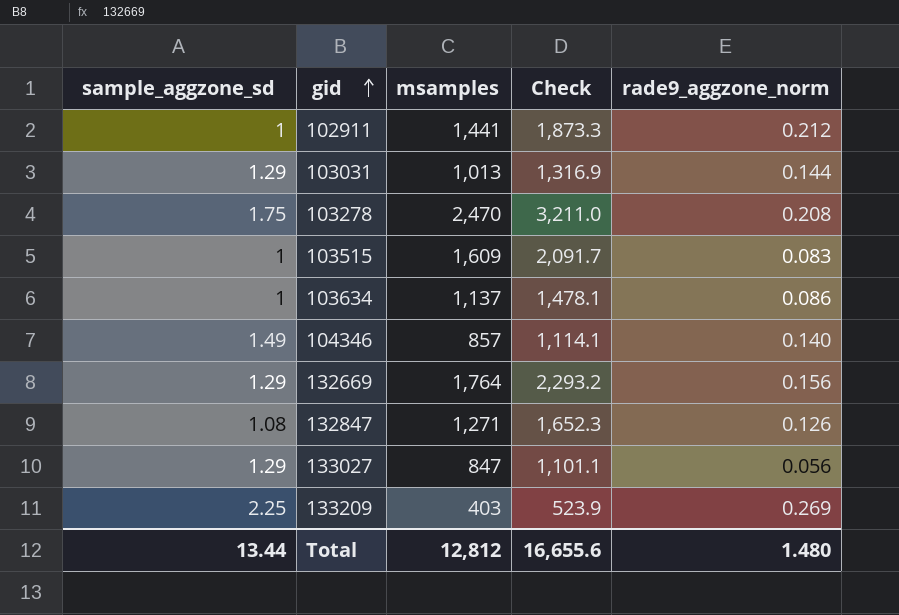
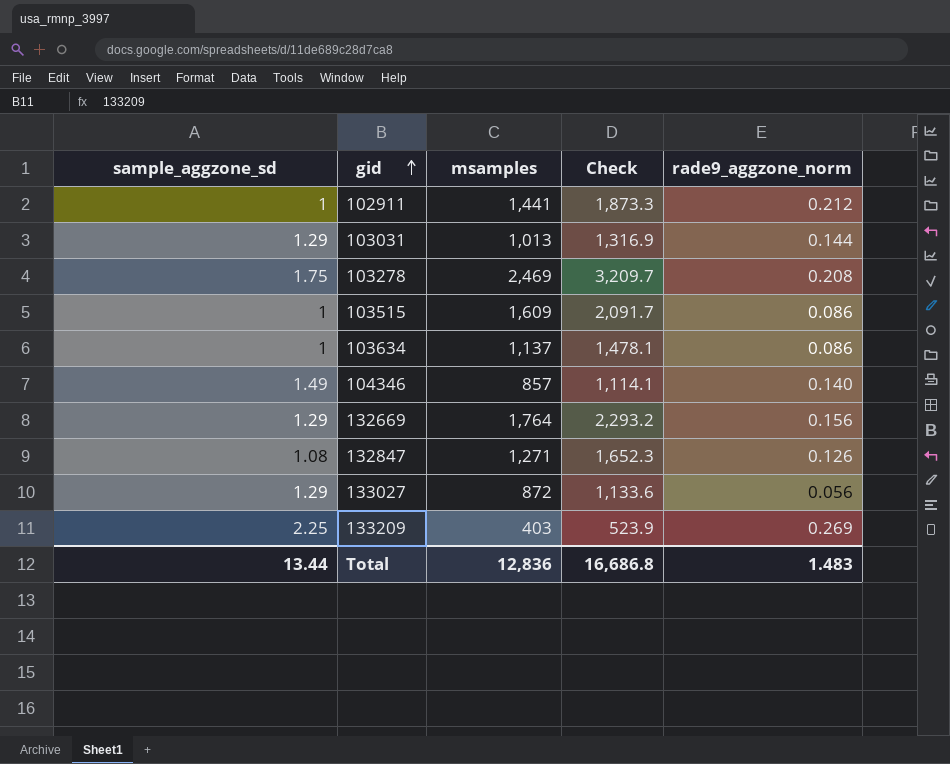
103278 | msamples: 2,470 -> 2,469
103278 | Check: 3,211.0 -> 3,209.7
103515 | rade9_aggzone_norm: 0.083 -> 0.086
133027 | msamples: 847 -> 872
133027 | Check: 1,101.1 -> 1,133.6
Total | msamples: 12,812 -> 12,836
Total | Check: 16,655.6 -> 16,686.8
Total | rade9_aggzone_norm: 1.480 -> 1.483

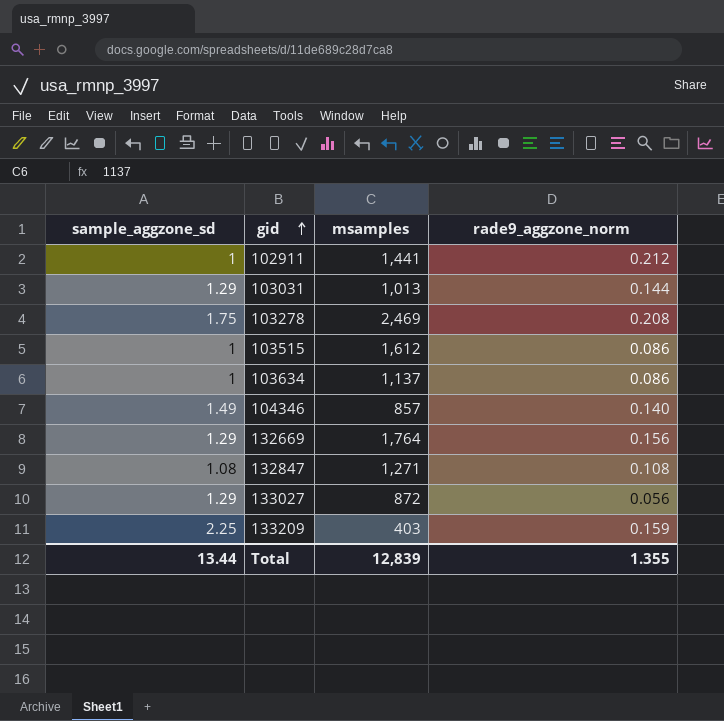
column Check | formula: [msamples] * 1.3 -> none
103515 | msamples: 1,609 -> 1,612
132847 | rade9_aggzone_norm: 0.126 -> 0.108
133209 | rade9_aggzone_norm: 0.269 -> 0.159
Total | msamples: 12,836 -> 12,839
Total | rade9_aggzone_norm: 1.483 -> 1.355

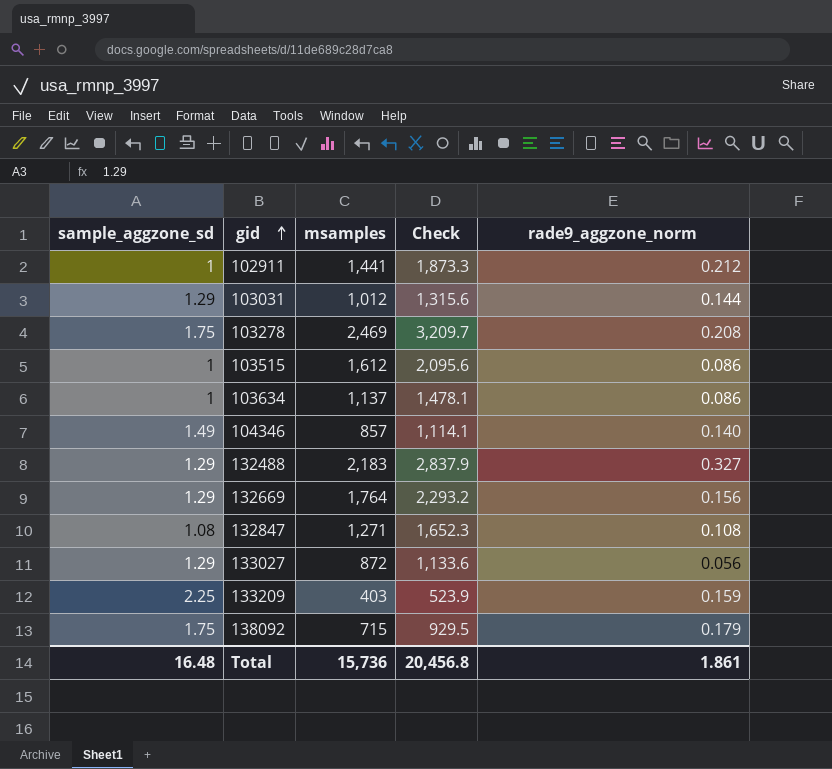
column Check | formula: none -> [msamples] * 1.3
103031 | msamples: 1,013 -> 1,012
row 132488: none -> 1.29 | 2,183 | 2,837.9 | 0.327
row 138092: none -> 1.75 | 715 | 929.5 | 0.179
Total | sample_aggzone_sd: 13.44 -> 16.48
Total | msamples: 12,839 -> 15,736
Total | rade9_aggzone_norm: 1.355 -> 1.861

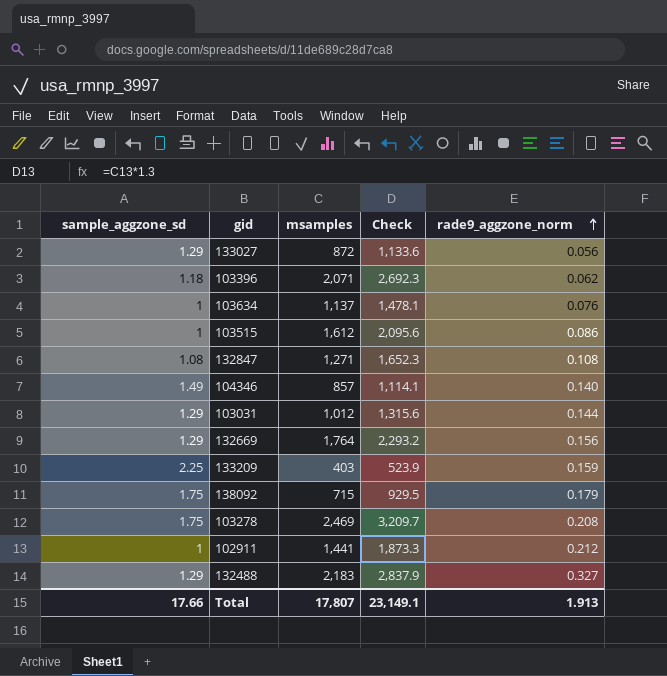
row order: gid ascending -> rade9_aggzone_norm ascending
row 103396: none -> 1.18 | 2,071 | 2,692.3 | 0.062
103634 | rade9_aggzone_norm: 0.086 -> 0.076
Total | sample_aggzone_sd: 16.48 -> 17.66
Total | msamples: 15,736 -> 17,807
Total | Check: 20,456.8 -> 23,149.1
Total | rade9_aggzone_norm: 1.861 -> 1.913

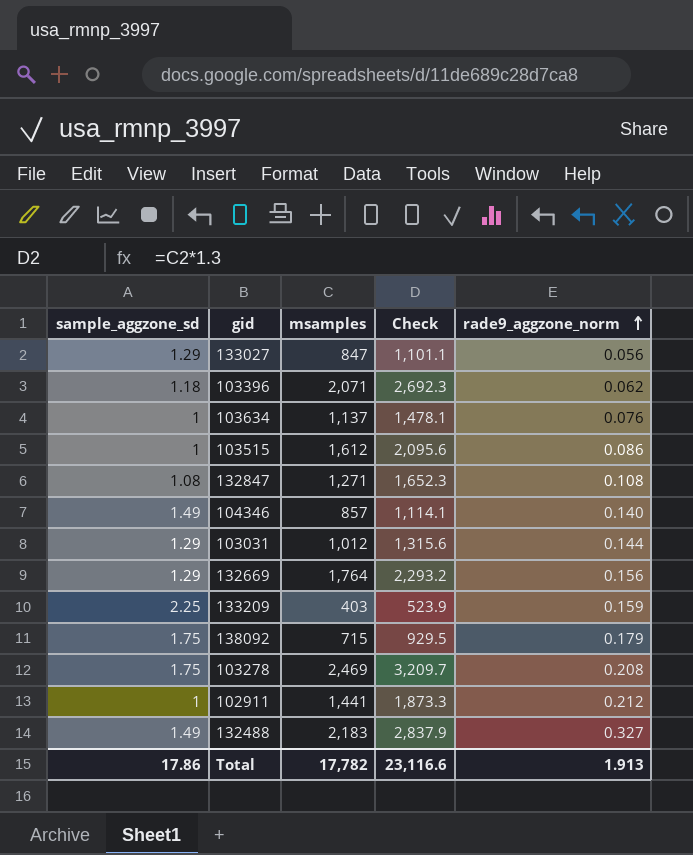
133027 | msamples: 872 -> 847
133027 | Check: 1,133.6 -> 1,101.1
132488 | sample_aggzone_sd: 1.29 -> 1.49
Total | sample_aggzone_sd: 17.66 -> 17.86
Total | msamples: 17,807 -> 17,782
Total | Check: 23,149.1 -> 23,116.6

